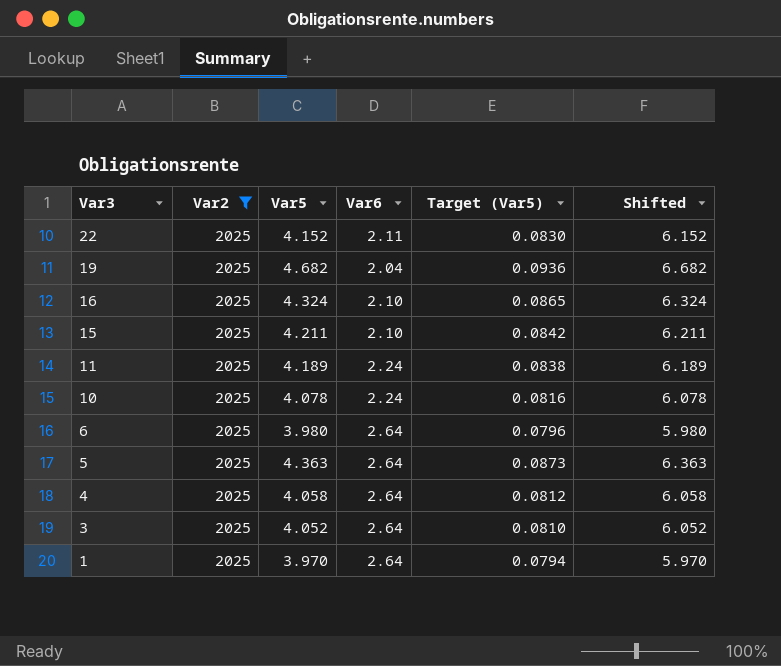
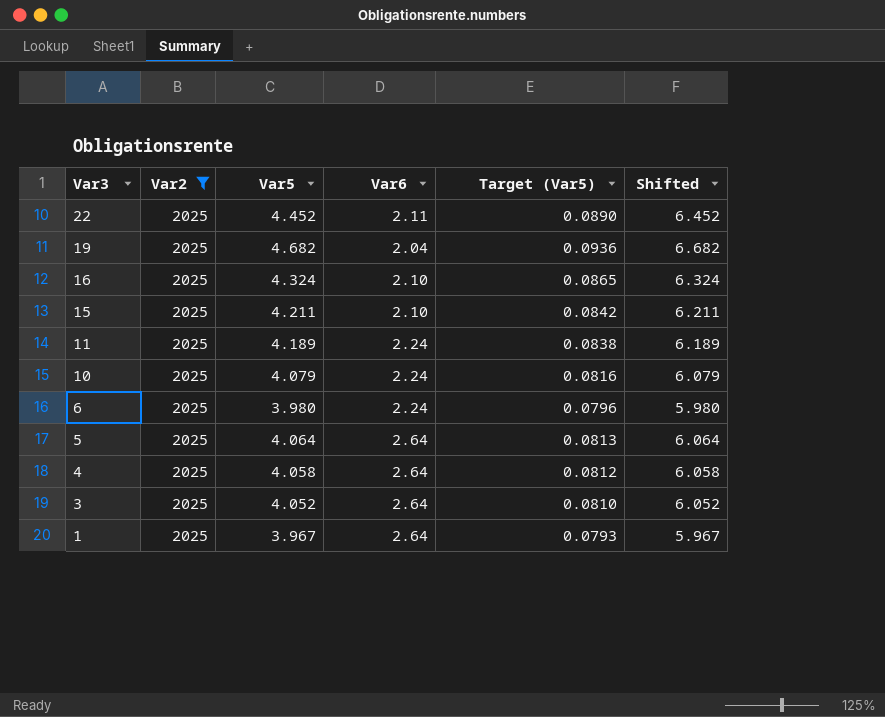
22 | Var5: 4.152 -> 4.452
22 | Target (Var5): 0.0830 -> 0.0890
22 | Shifted: 6.152 -> 6.452
10 | Var5: 4.078 -> 4.079
10 | Shifted: 6.078 -> 6.079
6 | Var6: 2.64 -> 2.24
5 | Var5: 4.363 -> 4.064
5 | Target (Var5): 0.0873 -> 0.0813
5 | Shifted: 6.363 -> 6.064
1 | Var5: 3.970 -> 3.967
1 | Target (Var5): 0.0794 -> 0.0793
1 | Shifted: 5.970 -> 5.967

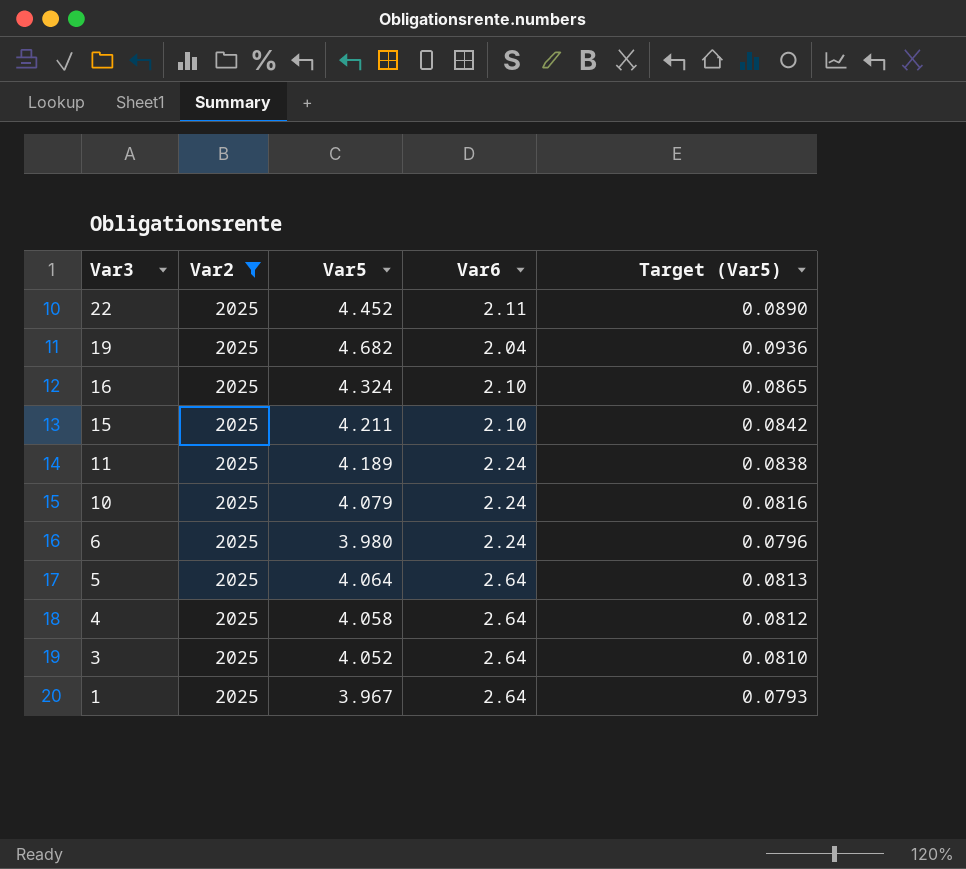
column Shifted | formula: [Var5] + 2 -> none

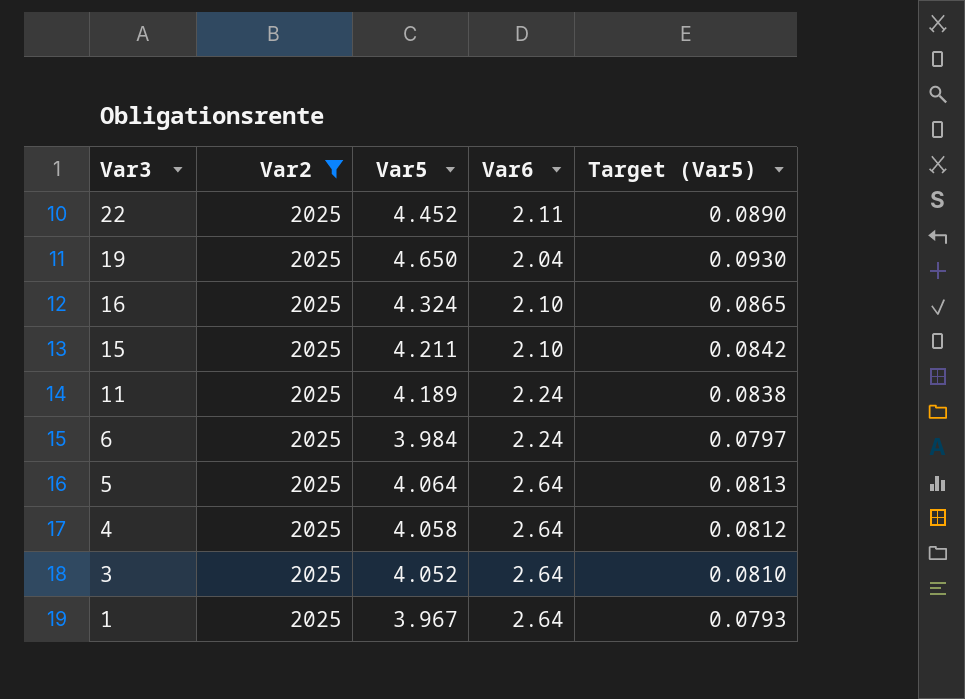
row 10: 2025 | 4.079 | 2.24 | 0.0816 -> none
19 | Var5: 4.682 -> 4.650
19 | Target (Var5): 0.0936 -> 0.0930
6 | Var5: 3.980 -> 3.984
6 | Target (Var5): 0.0796 -> 0.0797

